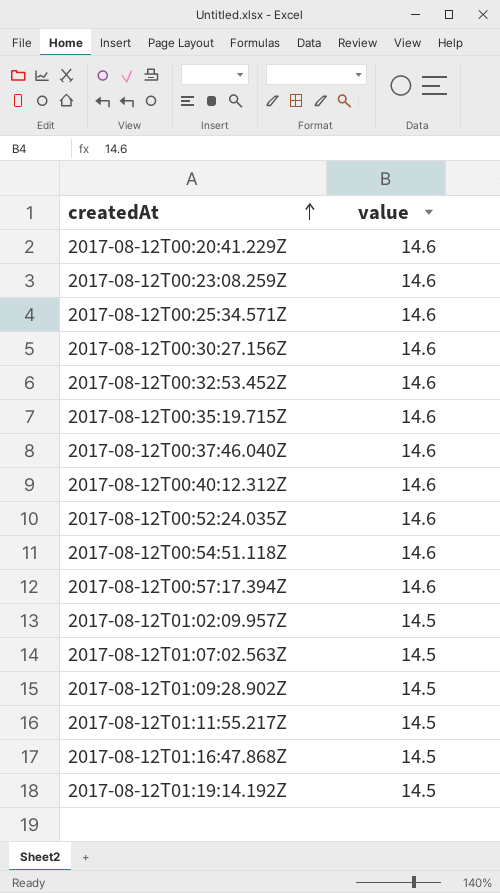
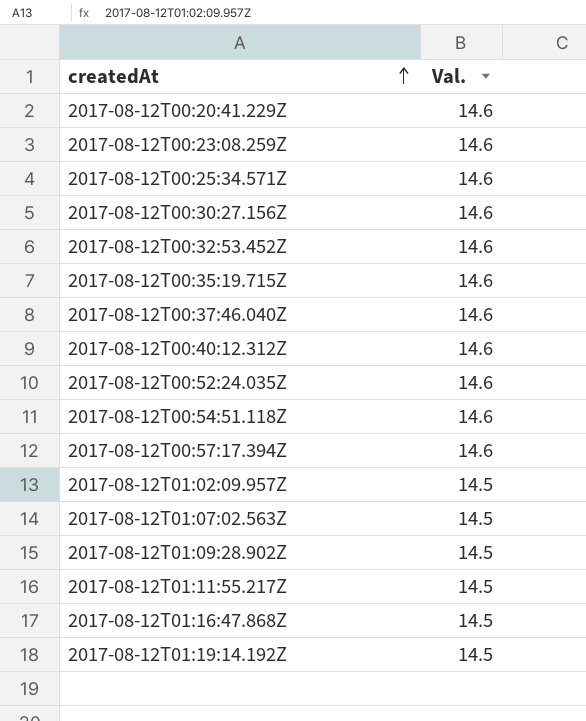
column name: value -> Val.

